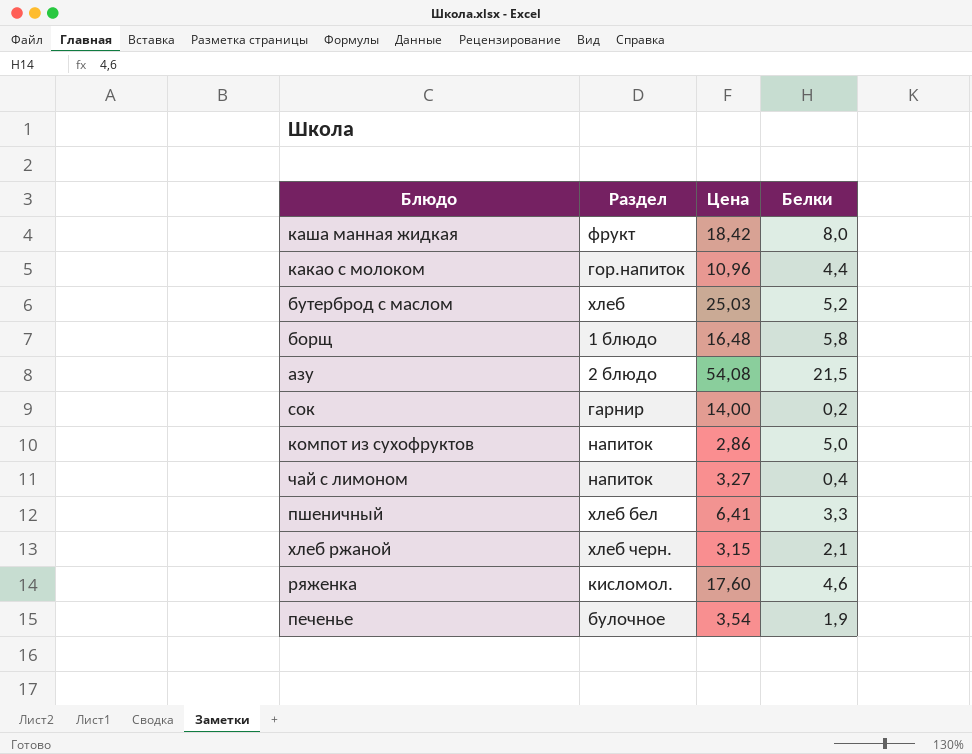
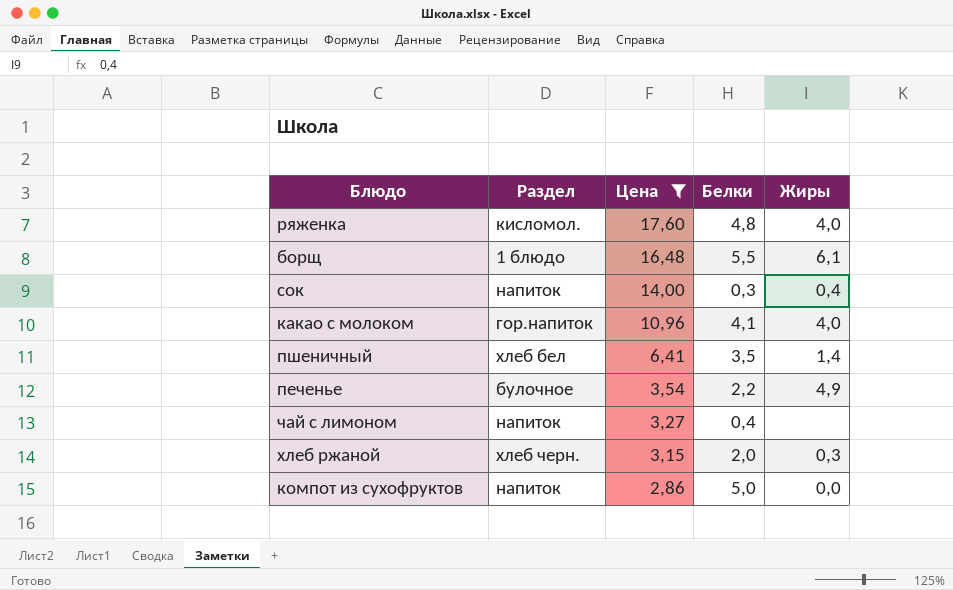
filter: none -> Цена <= 17,60
row order: none -> Цена descending
column Жиры | position: none -> 5
ряженка | Белки: 4,6 -> 4,8
борщ | Белки: 5,8 -> 5,5
сок | Раздел: гарнир -> напиток
сок | Белки: 0,2 -> 0,3
какао с молоком | Белки: 4,4 -> 4,1
пшеничный | Белки: 3,3 -> 3,5
печенье | Белки: 1,9 -> 2,2
хлеб ржаной | Белки: 2,1 -> 2,0

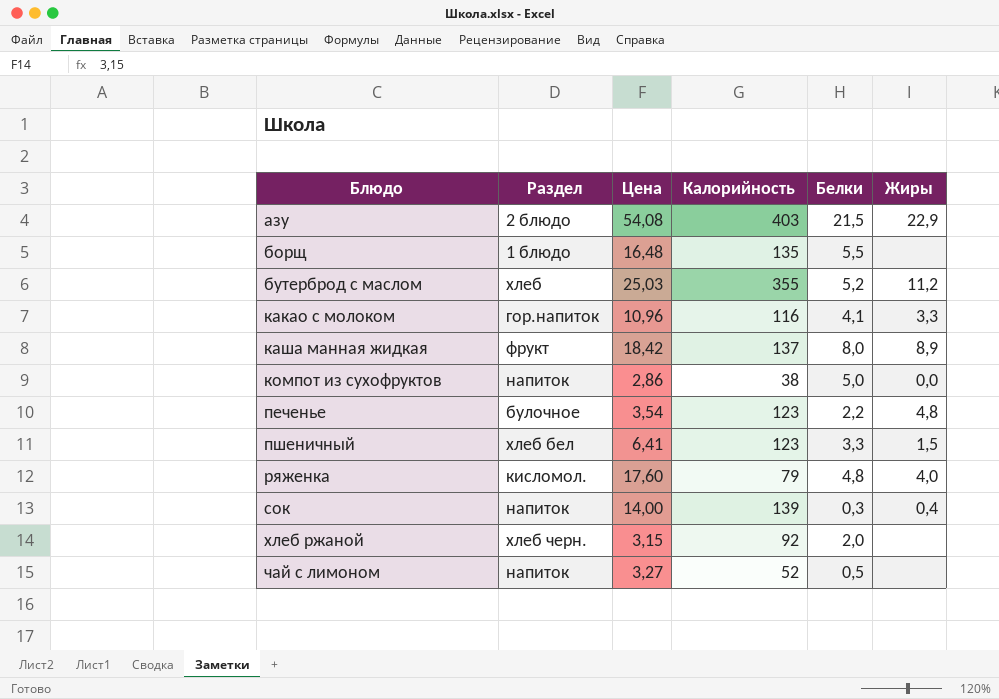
filter: Цена <= 17,60 -> none
row order: Цена descending -> Блюдо ascending
column Калорийность | position: none -> 4
борщ | Жиры: 6,1 -> none
какао с молоком | Жиры: 4,0 -> 3,3
печенье | Жиры: 4,9 -> 4,8
пшеничный | Белки: 3,5 -> 3,3
пшеничный | Жиры: 1,4 -> 1,5
хлеб ржаной | Жиры: 0,3 -> none
чай с лимоном | Белки: 0,4 -> 0,5

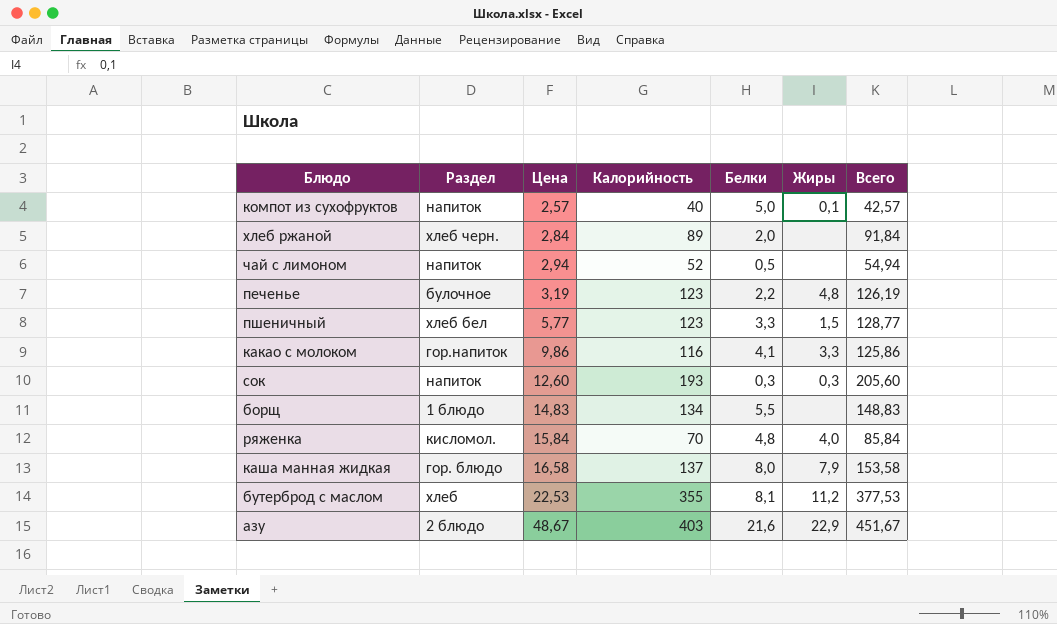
row order: Блюдо ascending -> Цена ascending
column Всего | formula: none -> [Цена] + [Калорийность]
компот из сухофруктов | Цена: 2,86 -> 2,57
компот из сухофруктов | Калорийность: 38 -> 40
компот из сухофруктов | Жиры: 0,0 -> 0,1
хлеб ржаной | Цена: 3,15 -> 2,84
хлеб ржаной | Калорийность: 92 -> 89
чай с лимоном | Цена: 3,27 -> 2,94
печенье | Цена: 3,54 -> 3,19
пшеничный | Цена: 6,41 -> 5,77
какао с молоком | Цена: 10,96 -> 9,86
сок | Цена: 14,00 -> 12,60
сок | Калорийность: 139 -> 193
сок | Жиры: 0,4 -> 0,3
борщ | Цена: 16,48 -> 14,83
борщ | Калорийность: 135 -> 134
ряженка | Цена: 17,60 -> 15,84
ряженка | Калорийность: 79 -> 70
каша манная жидкая | Раздел: фрукт -> гор. блюдо
каша манная жидкая | Цена: 18,42 -> 16,58
каша манная жидкая | Жиры: 8,9 -> 7,9
бутерброд с маслом | Цена: 25,03 -> 22,53
бутерброд с маслом | Белки: 5,2 -> 8,1
азу | Цена: 54,08 -> 48,67
азу | Белки: 21,5 -> 21,6

